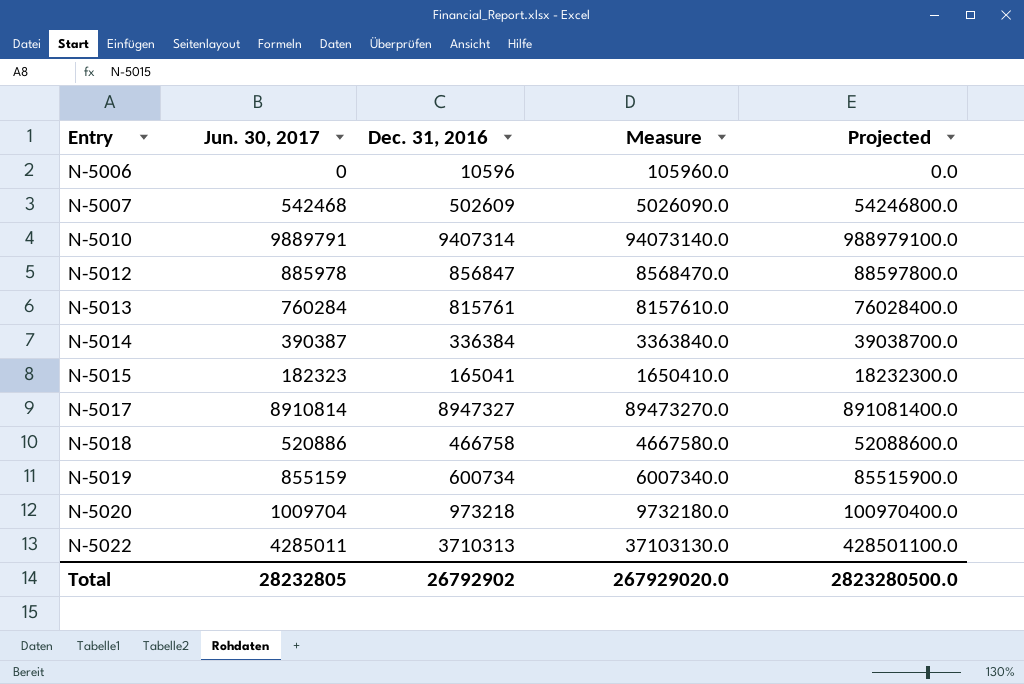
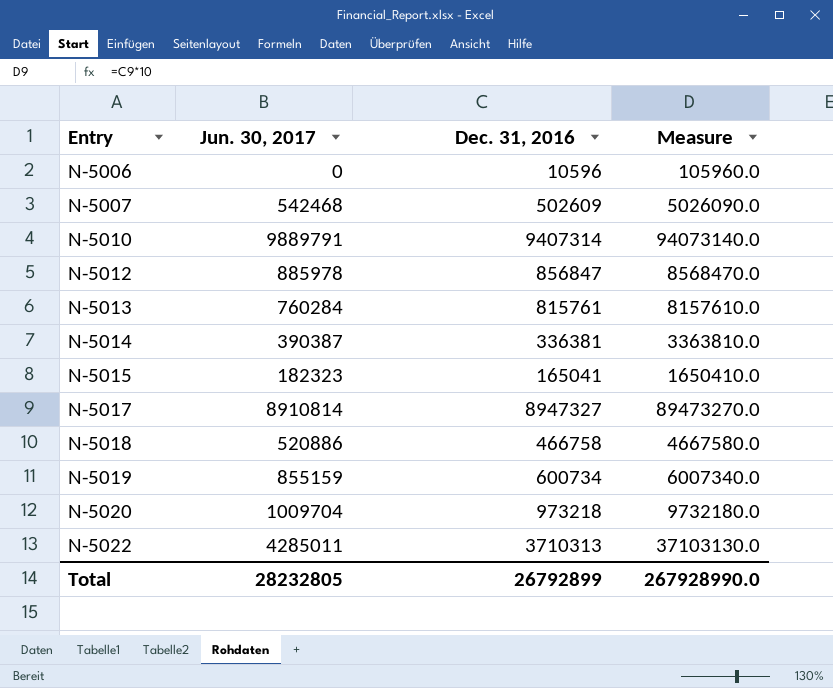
column Projected | formula: [Jun. 30, 2017] * 100 -> none
N-5014 | Dec. 31, 2016: 336384 -> 336381
N-5014 | Measure: 3363840.0 -> 3363810.0
Total | Dec. 31, 2016: 26792902 -> 26792899
Total | Measure: 267929020.0 -> 267928990.0

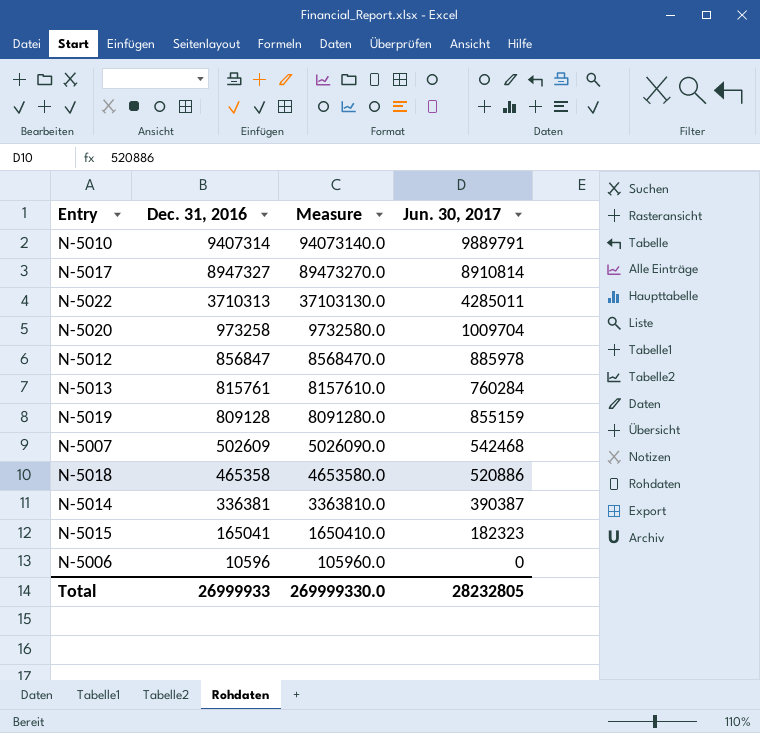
row order: Entry ascending -> Dec. 31, 2016 descending
column Jun. 30, 2017 | position: 2 -> 4
N-5020 | Dec. 31, 2016: 973218 -> 973258
N-5020 | Measure: 9732180.0 -> 9732580.0
N-5019 | Dec. 31, 2016: 600734 -> 809128
N-5019 | Measure: 6007340.0 -> 8091280.0
N-5018 | Dec. 31, 2016: 466758 -> 465358
N-5018 | Measure: 4667580.0 -> 4653580.0
Total | Dec. 31, 2016: 26792899 -> 26999933
Total | Measure: 267928990.0 -> 269999330.0

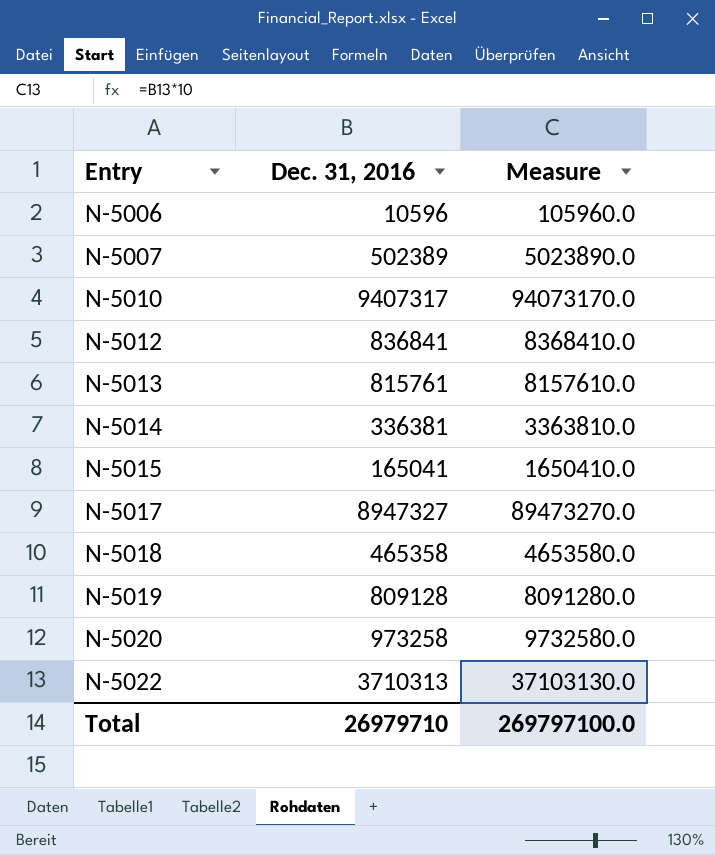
row order: Dec. 31, 2016 descending -> Entry ascending
column Jun. 30, 2017 | position: 4 -> none
N-5007 | Dec. 31, 2016: 502609 -> 502389
N-5007 | Measure: 5026090.0 -> 5023890.0
N-5010 | Dec. 31, 2016: 9407314 -> 9407317
N-5010 | Measure: 94073140.0 -> 94073170.0
N-5012 | Dec. 31, 2016: 856847 -> 836841
N-5012 | Measure: 8568470.0 -> 8368410.0
Total | Dec. 31, 2016: 26999933 -> 26979710
Total | Measure: 269999330.0 -> 269797100.0

